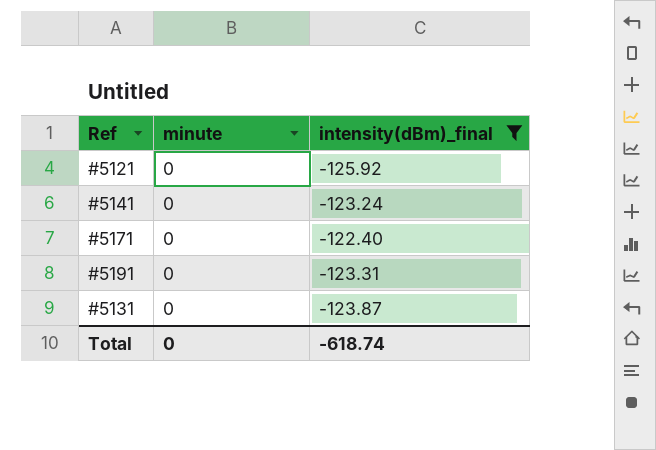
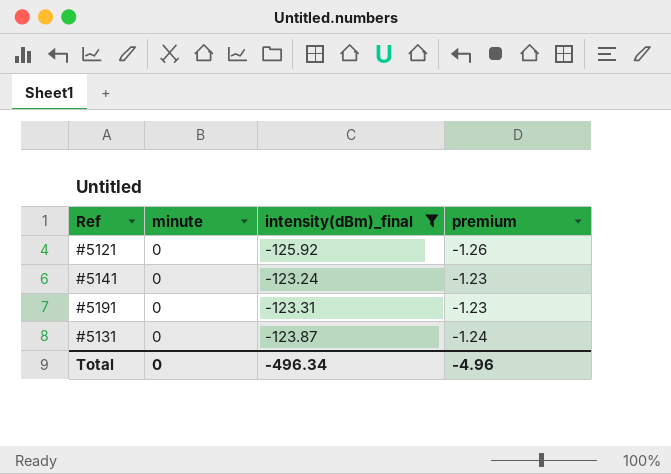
column premium | formula: none -> [intensity(dBm)_final] * 0.01
row #5171: 0 | -122.40 -> none
Total | intensity(dBm)_final: -618.74 -> -496.34

